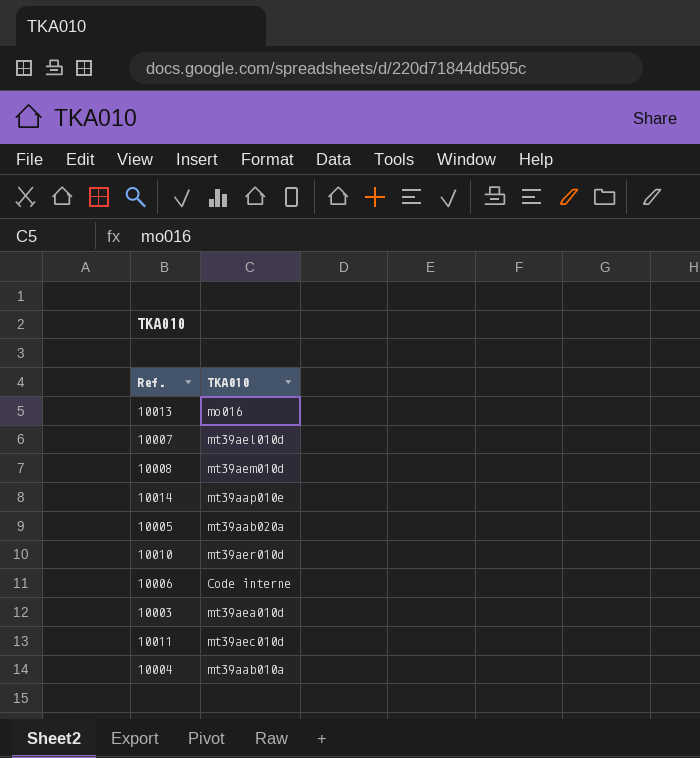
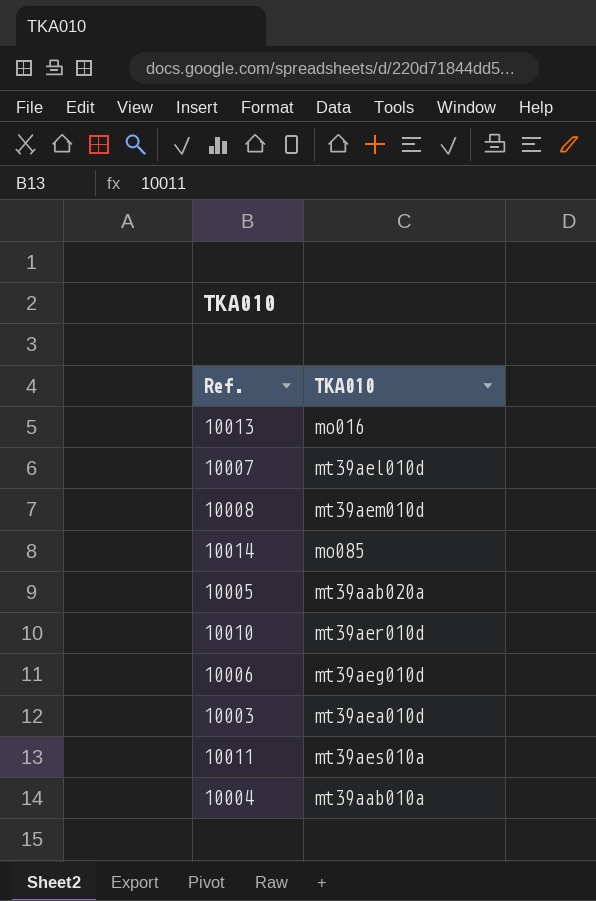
10014 | TKA010: mt39aap010e -> mo085
10006 | TKA010: Code interne -> mt39aeg010d
10011 | TKA010: mt39aec010d -> mt39aes010a

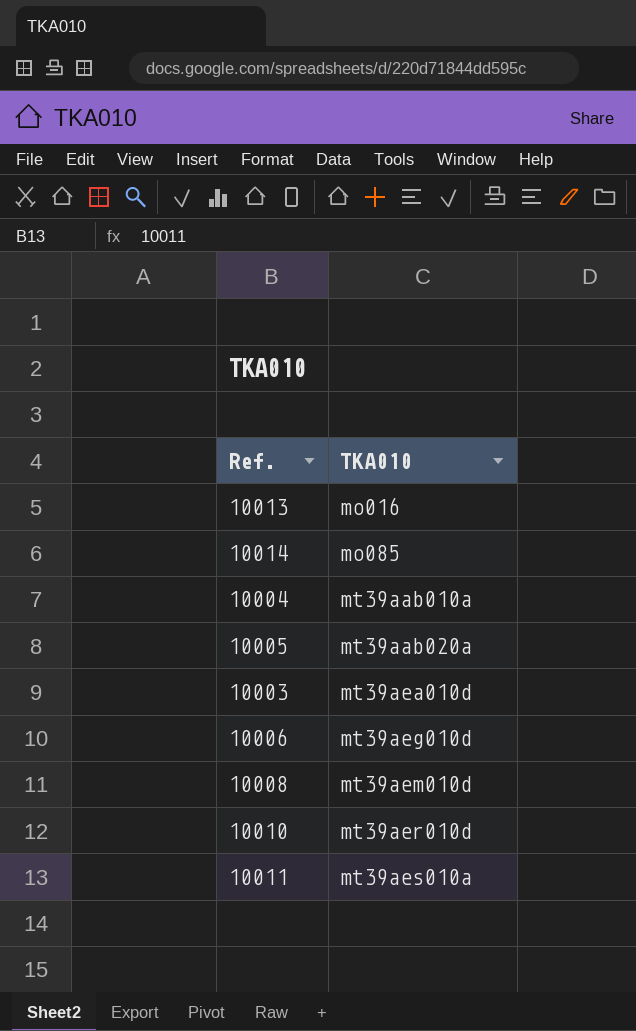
row order: none -> TKA010 ascending
row 10007: mt39ael010d -> none

